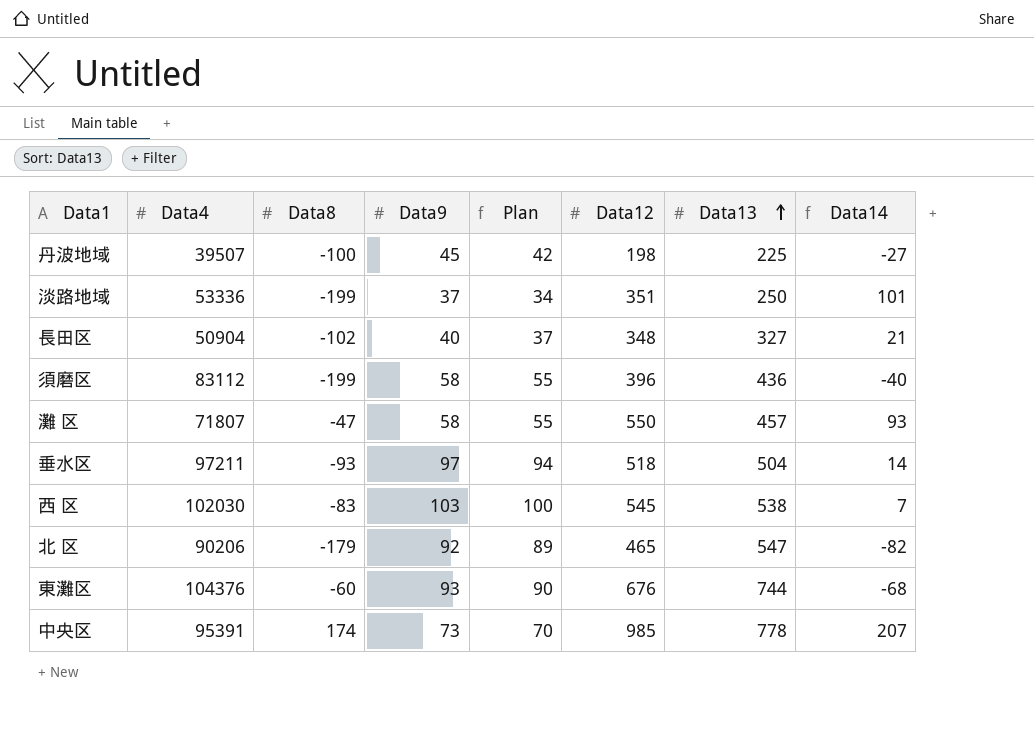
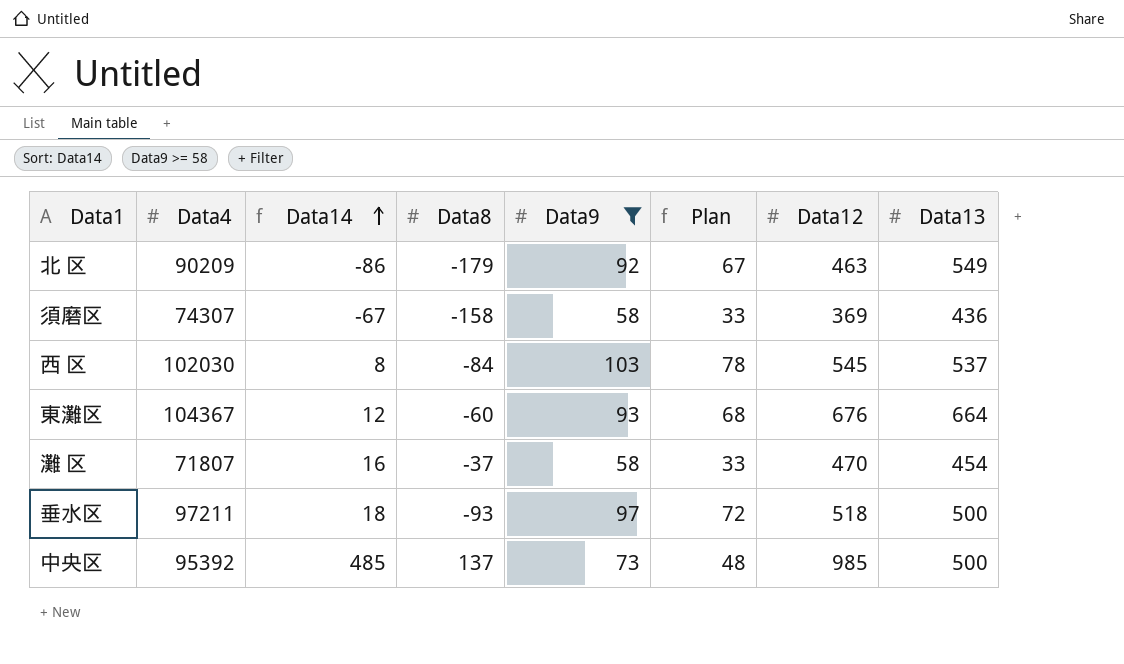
filter: none -> Data9 >= 58
row order: Data13 ascending -> Data14 ascending
column Data14 | position: 8 -> 3
column Plan | formula: [Data9] - 3 -> [Data9] - 25
北 区 | Data4: 90206 -> 90209
北 区 | Data14: -82 -> -86
北 区 | Data12: 465 -> 463
北 区 | Data13: 547 -> 549
須磨区 | Data4: 83112 -> 74307
須磨区 | Data14: -40 -> -67
須磨区 | Data8: -199 -> -158
須磨区 | Data12: 396 -> 369
西 区 | Data14: 7 -> 8
西 区 | Data8: -83 -> -84
西 区 | Data13: 538 -> 537
東灘区 | Data4: 104376 -> 104367
東灘区 | Data14: -68 -> 12
東灘区 | Data13: 744 -> 664
灘 区 | Data14: 93 -> 16
灘 区 | Data8: -47 -> -37
灘 区 | Data12: 550 -> 470
灘 区 | Data13: 457 -> 454
垂水区 | Data14: 14 -> 18
垂水区 | Data13: 504 -> 500
中央区 | Data4: 95391 -> 95392
中央区 | Data14: 207 -> 485
中央区 | Data8: 174 -> 137
中央区 | Data13: 778 -> 500

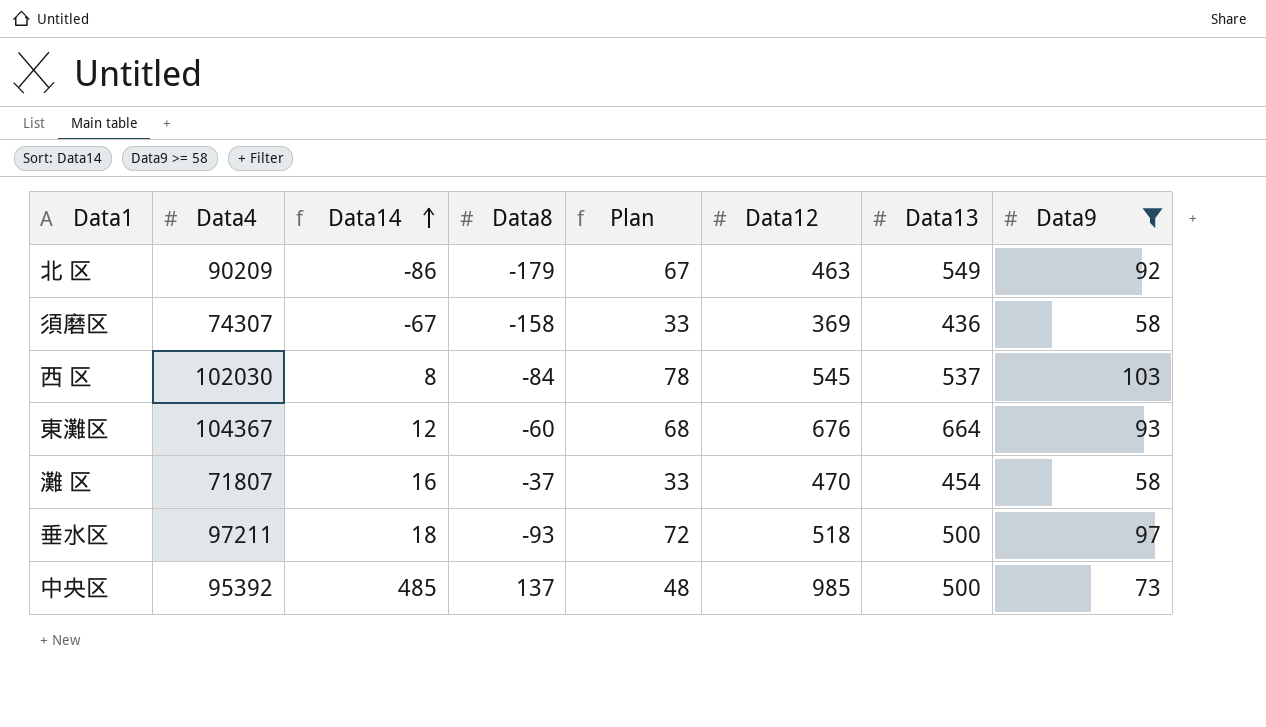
column Data9 | position: 5 -> 8

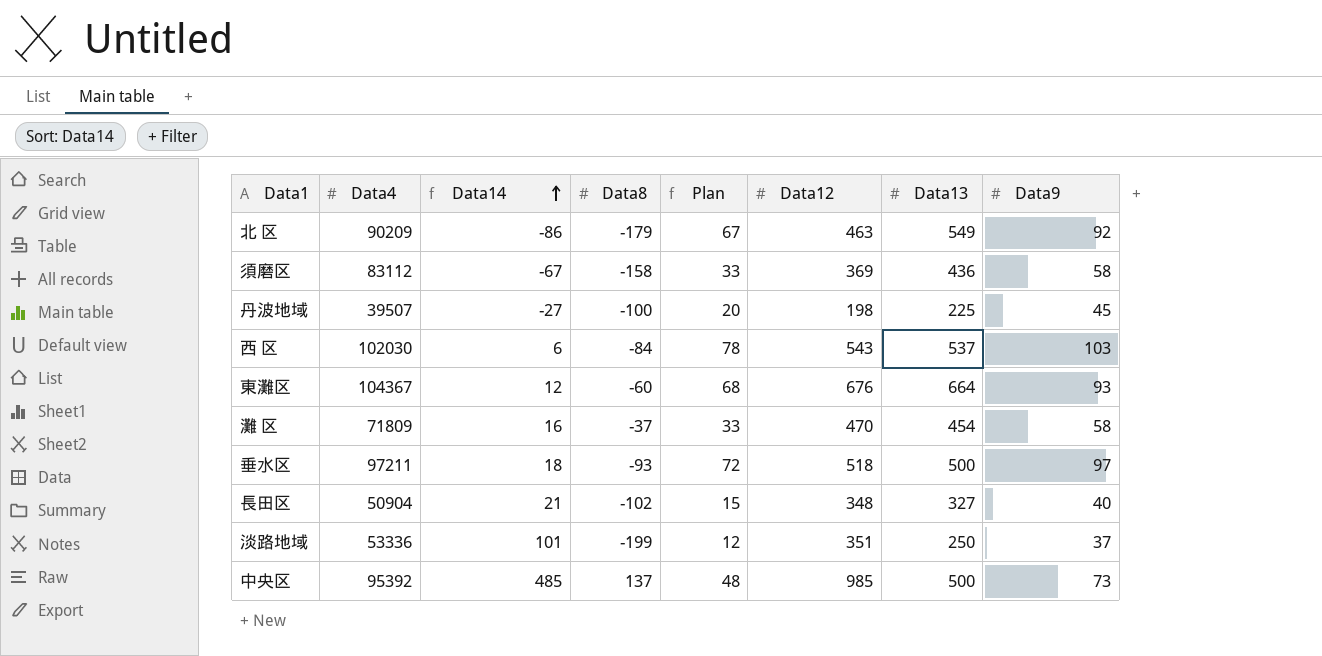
filter: Data9 >= 58 -> none
須磨区 | Data4: 74307 -> 83112
西 区 | Data14: 8 -> 6
西 区 | Data12: 545 -> 543
灘 区 | Data4: 71807 -> 71809

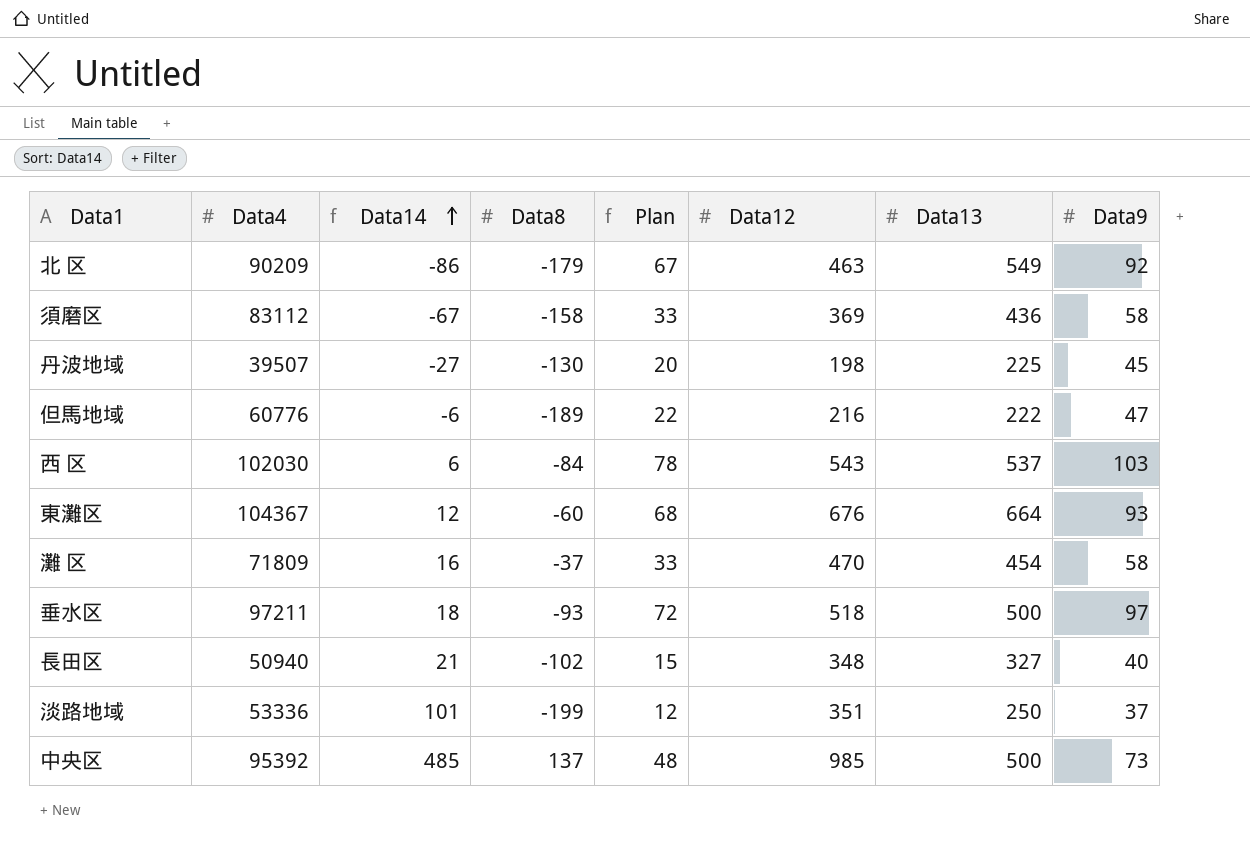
丹波地域 | Data8: -100 -> -130
row 但馬地域: none -> 60776 | -6 | -189 | 22 | 216 | 222 | 47
長田区 | Data4: 50904 -> 50940

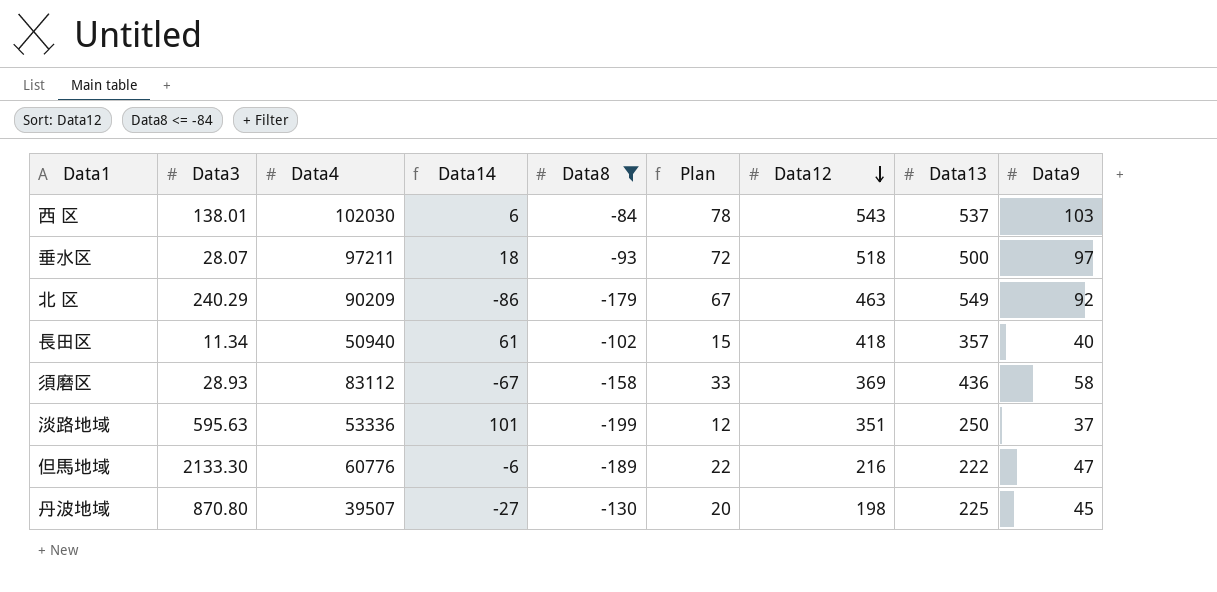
filter: none -> Data8 <= -84
row order: Data14 ascending -> Data12 descending
column Data3 | position: none -> 2
長田区 | Data14: 21 -> 61
長田区 | Data12: 348 -> 418
長田区 | Data13: 327 -> 357

